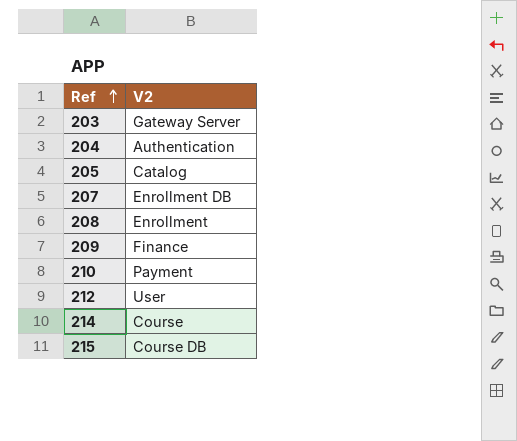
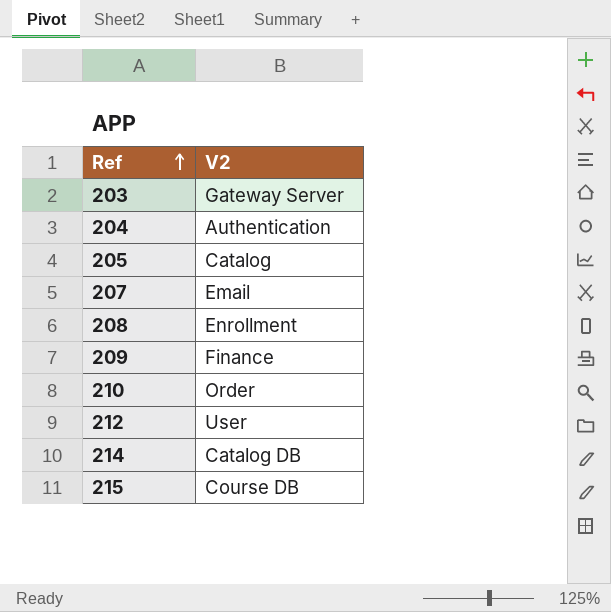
207 | V2: Enrollment DB -> Email
210 | V2: Payment -> Order
214 | V2: Course -> Catalog DB

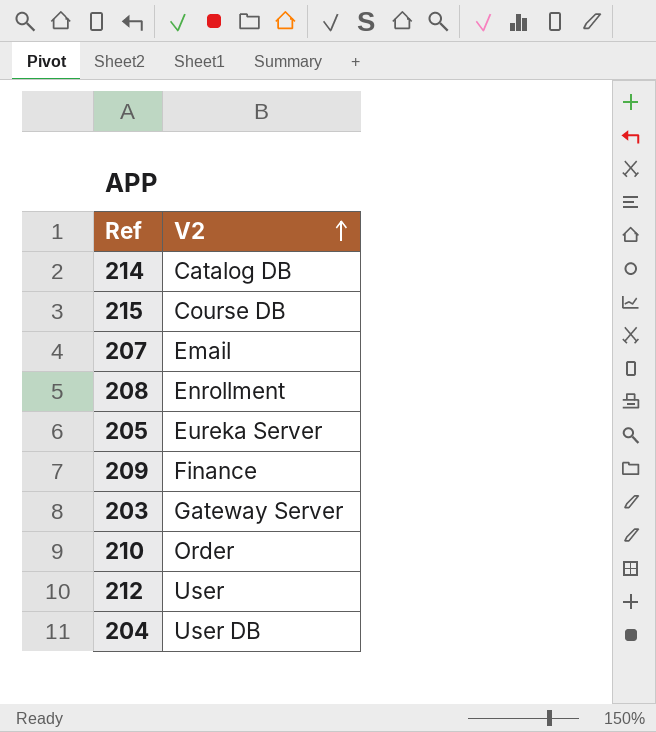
row order: Ref ascending -> V2 ascending
205 | V2: Catalog -> Eureka Server
204 | V2: Authentication -> User DB

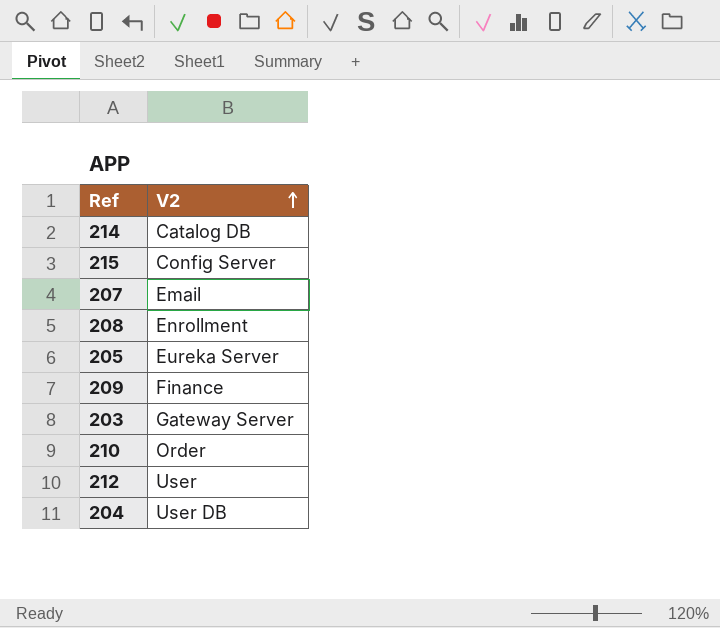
215 | V2: Course DB -> Config Server

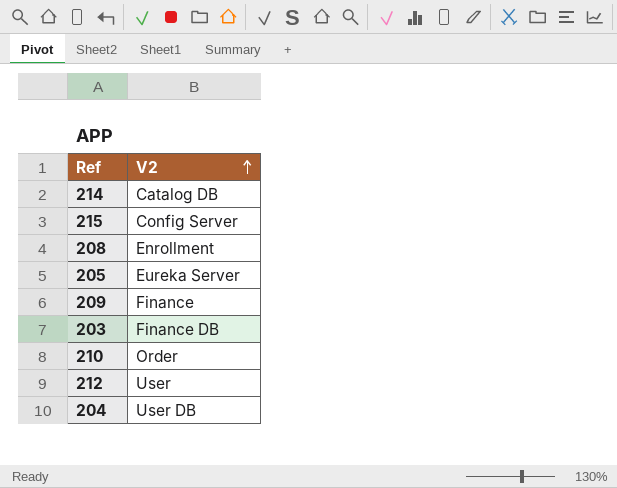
row 207: Email -> none
203 | V2: Gateway Server -> Finance DB

